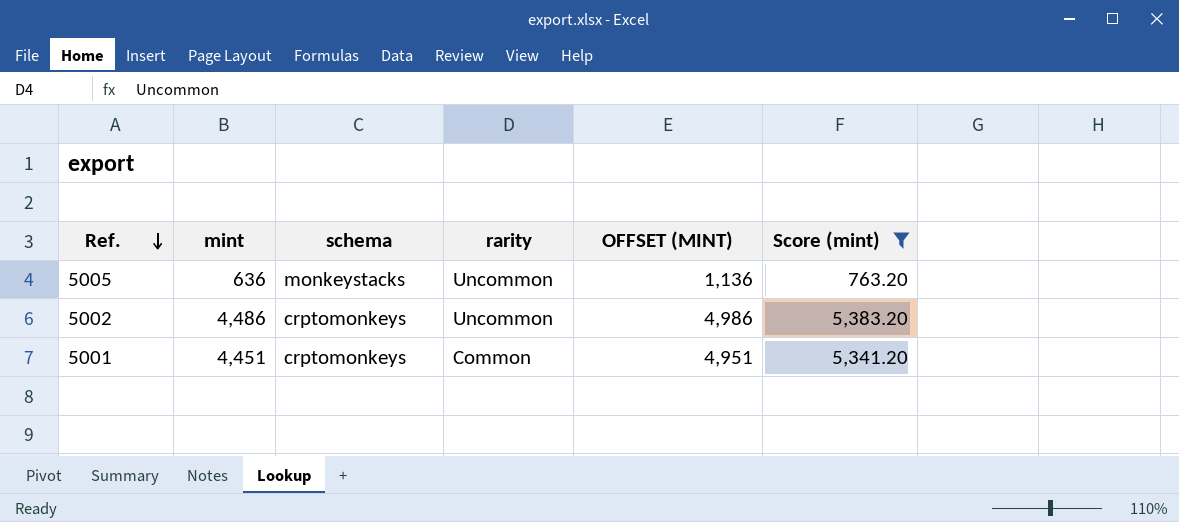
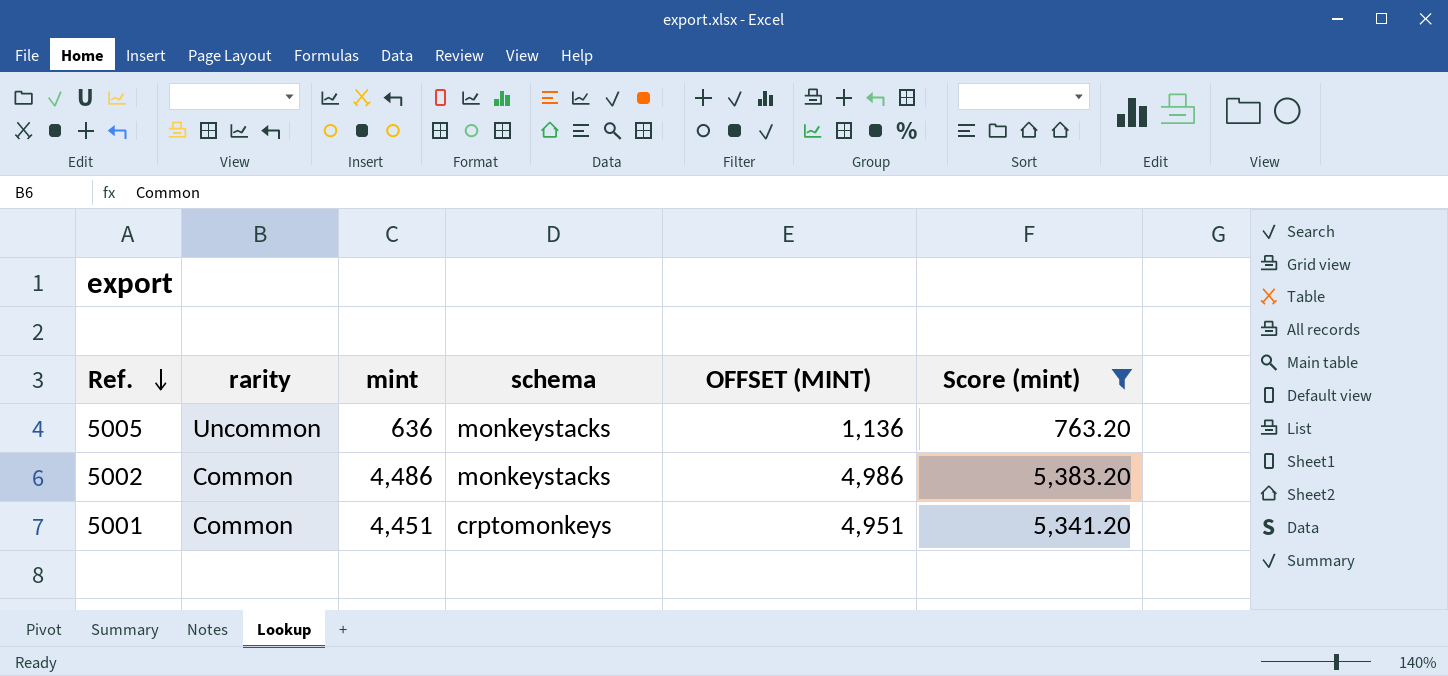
column rarity | position: 4 -> 2
5002 | rarity: Uncommon -> Common
5002 | schema: crptomonkeys -> monkeystacks

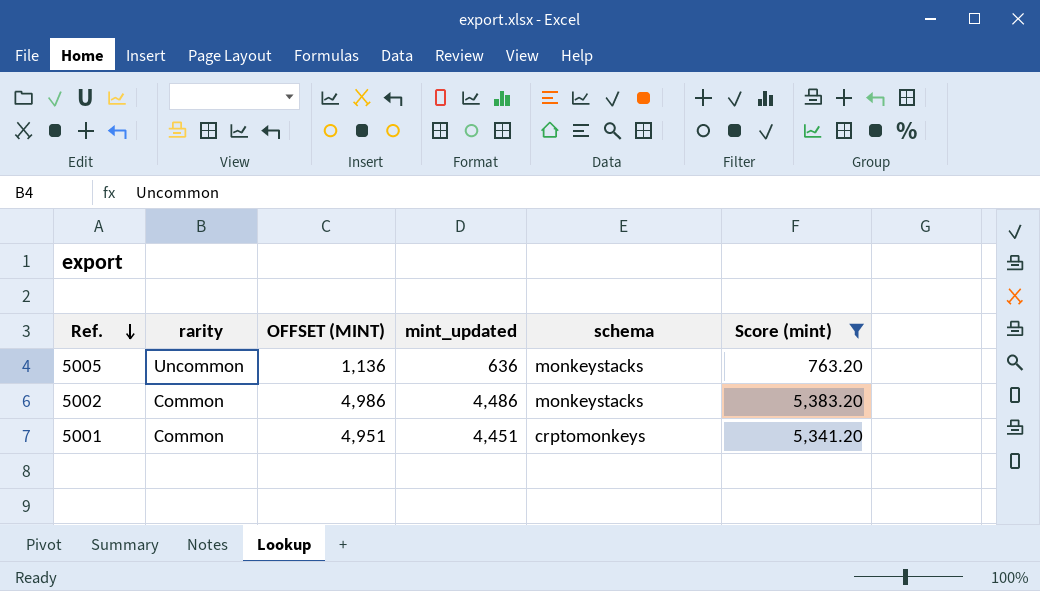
column OFFSET (MINT) | position: 5 -> 3
column name: mint -> mint_updated

